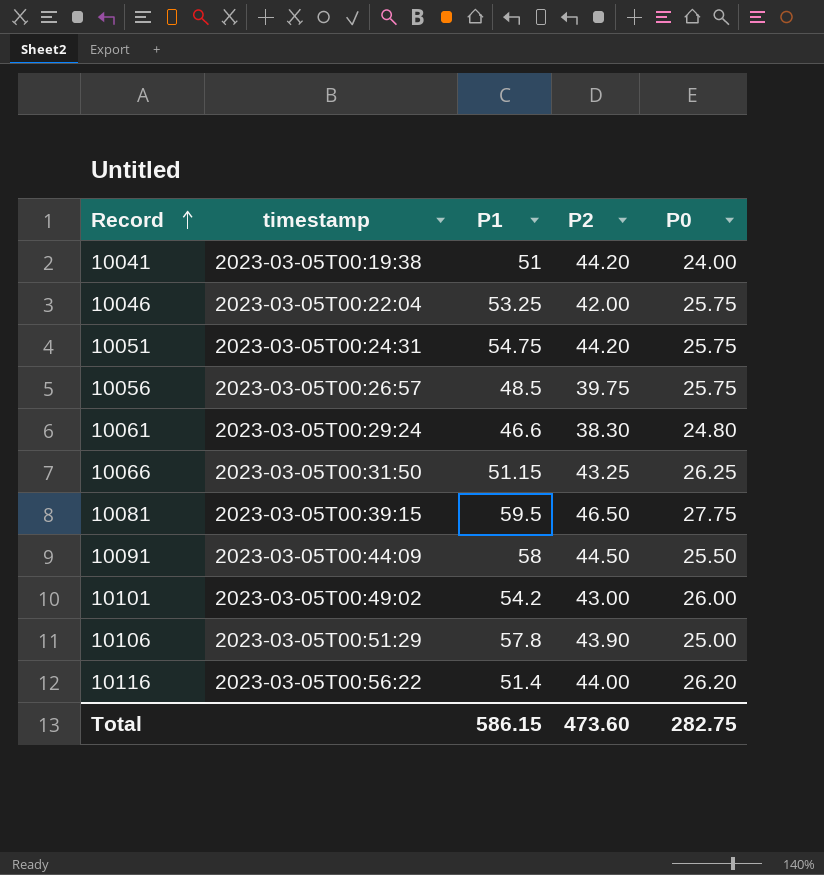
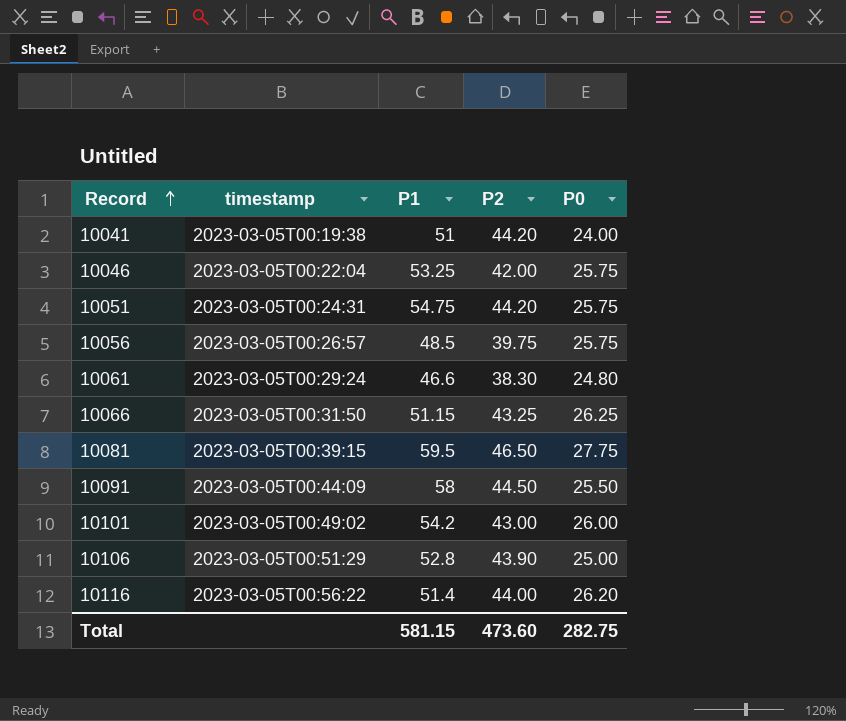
10106 | P1: 57.8 -> 52.8
Total | P1: 586.15 -> 581.15

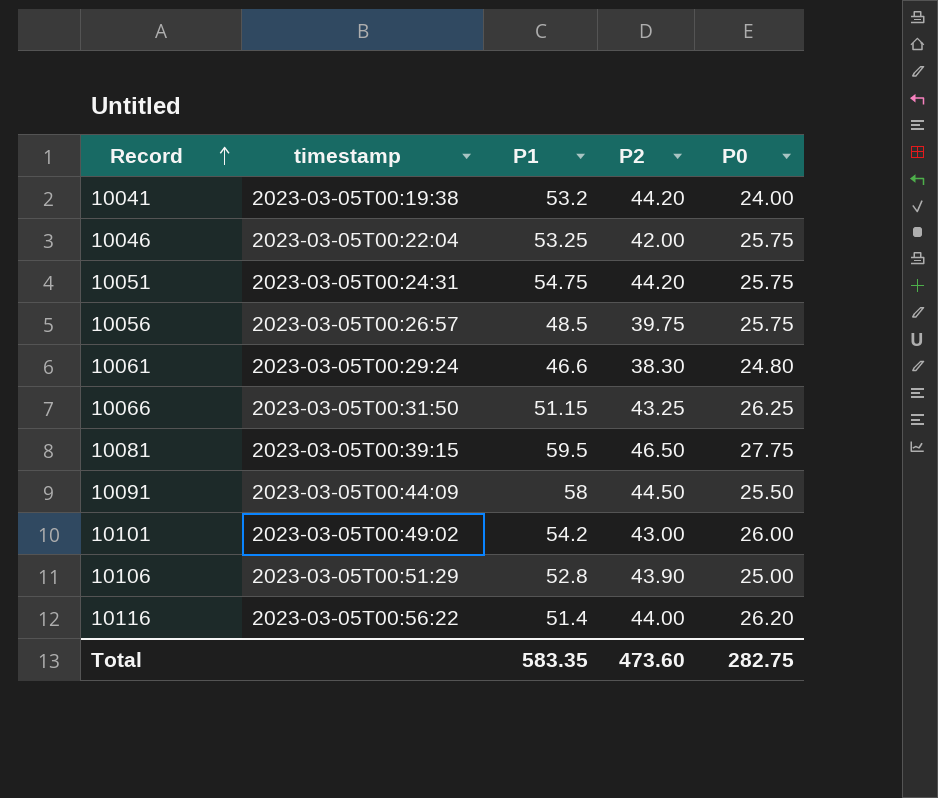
10041 | P1: 51 -> 53.2
Total | P1: 581.15 -> 583.35

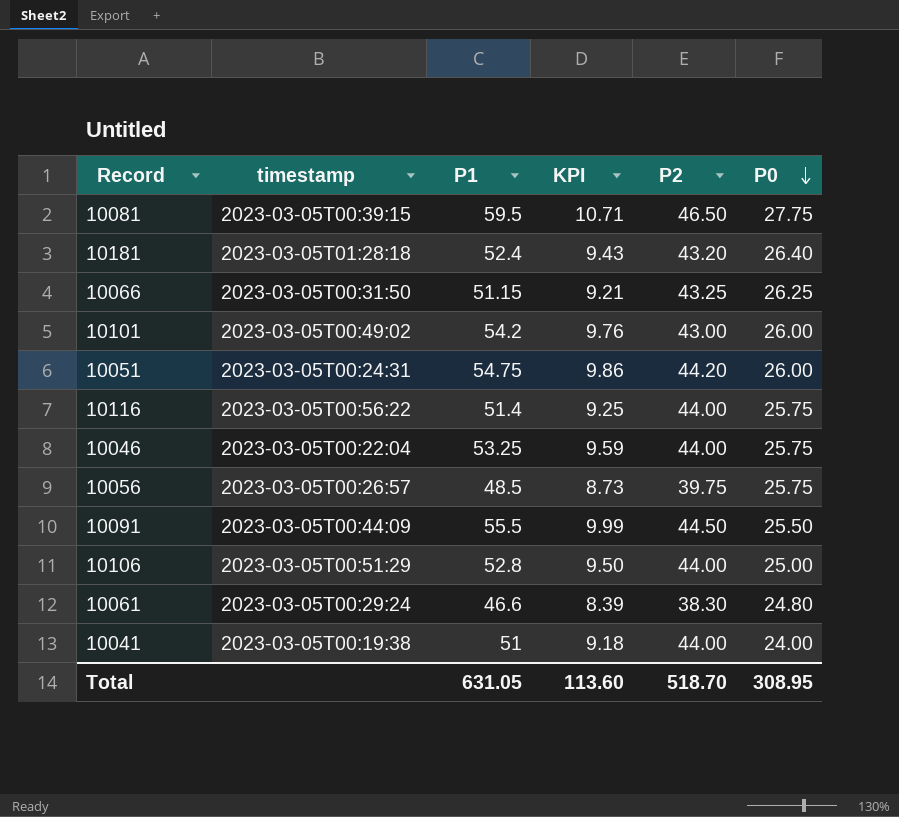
row order: Record ascending -> P0 descending
column KPI | formula: none -> [P1] * 0.18
row 10181: none -> 2023-03-05T01:28:18 | 52.4 | 9.43 | 43.20 | 26.40
10051 | P0: 25.75 -> 26.00
10116 | P0: 26.20 -> 25.75
10046 | P2: 42.00 -> 44.00
10091 | P1: 58 -> 55.5
10106 | P2: 43.90 -> 44.00
10041 | P1: 53.2 -> 51
10041 | P2: 44.20 -> 44.00
Total | P1: 583.35 -> 631.05
Total | P2: 473.60 -> 518.70
Total | P0: 282.75 -> 308.95

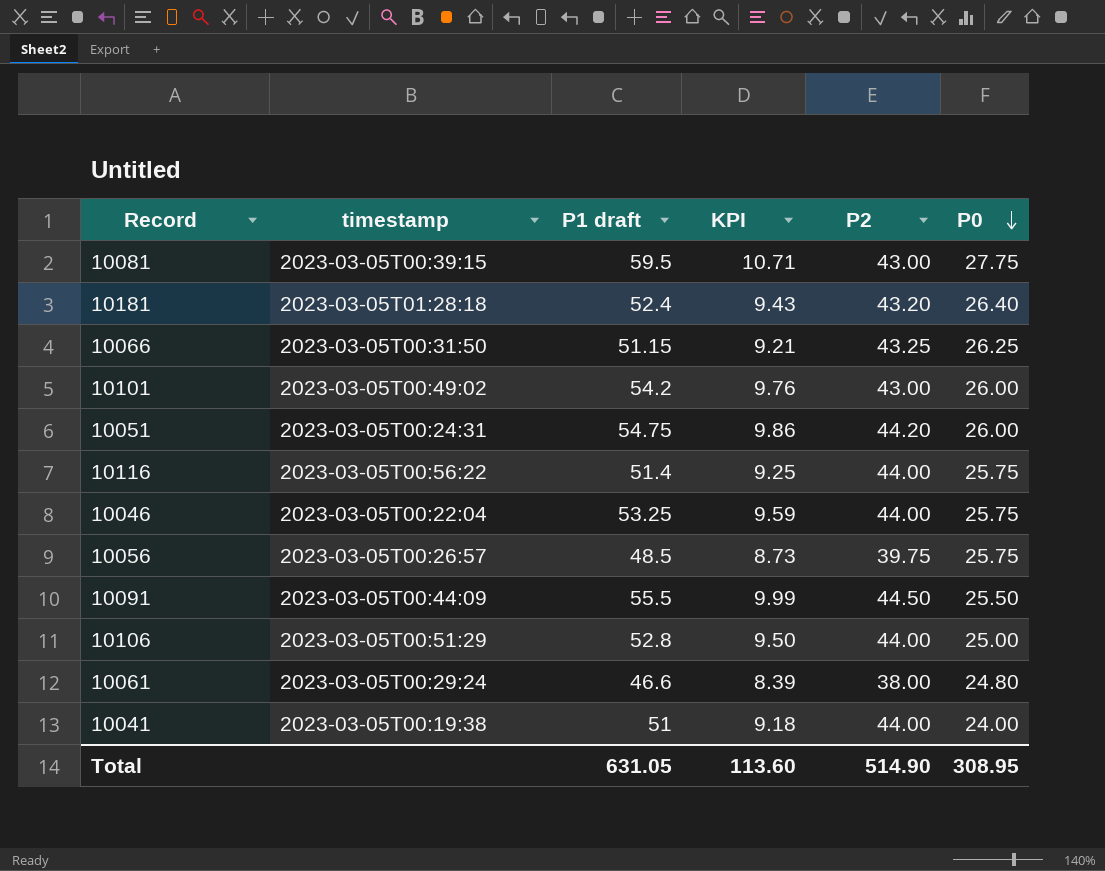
column name: P1 -> P1 draft
10081 | P2: 46.50 -> 43.00
10061 | P2: 38.30 -> 38.00
Total | P2: 518.70 -> 514.90

